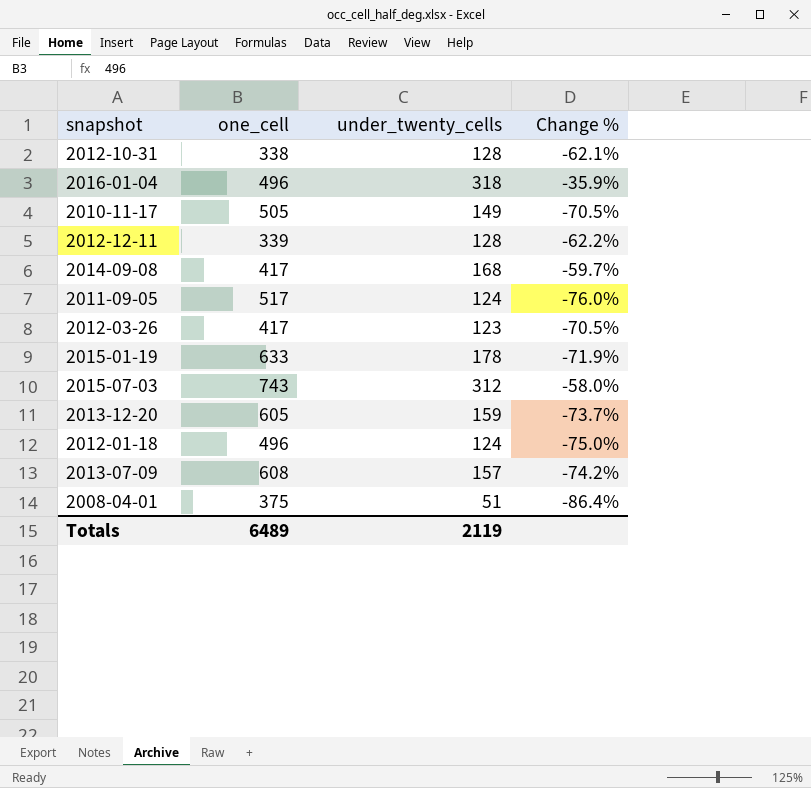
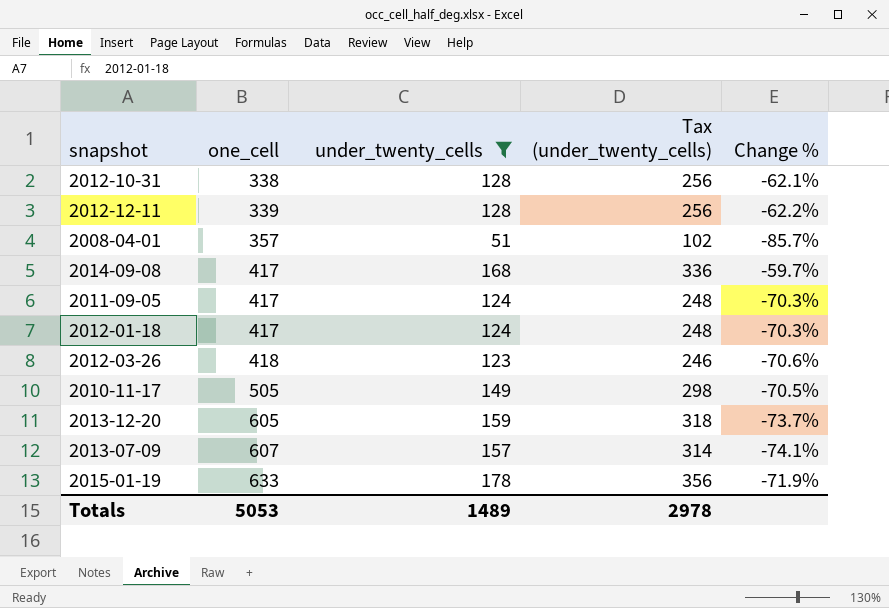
filter: none -> under_twenty_cells <= 178
row order: none -> one_cell ascending
column Tax (under_twenty_cells) | formula: none -> [under_twenty_cells] * 2
2008-04-01 | one_cell: 375 -> 357
2008-04-01 | Change %: -86.4% -> -85.7%
2011-09-05 | one_cell: 517 -> 417
2011-09-05 | Change %: -76.0% -> -70.3%
2012-01-18 | one_cell: 496 -> 417
2012-01-18 | Change %: -75.0% -> -70.3%
2012-03-26 | one_cell: 417 -> 418
2012-03-26 | Change %: -70.5% -> -70.6%
2013-07-09 | one_cell: 608 -> 607
2013-07-09 | Change %: -74.2% -> -74.1%
Totals | one_cell: 6489 -> 5053
Totals | under_twenty_cells: 2119 -> 1489

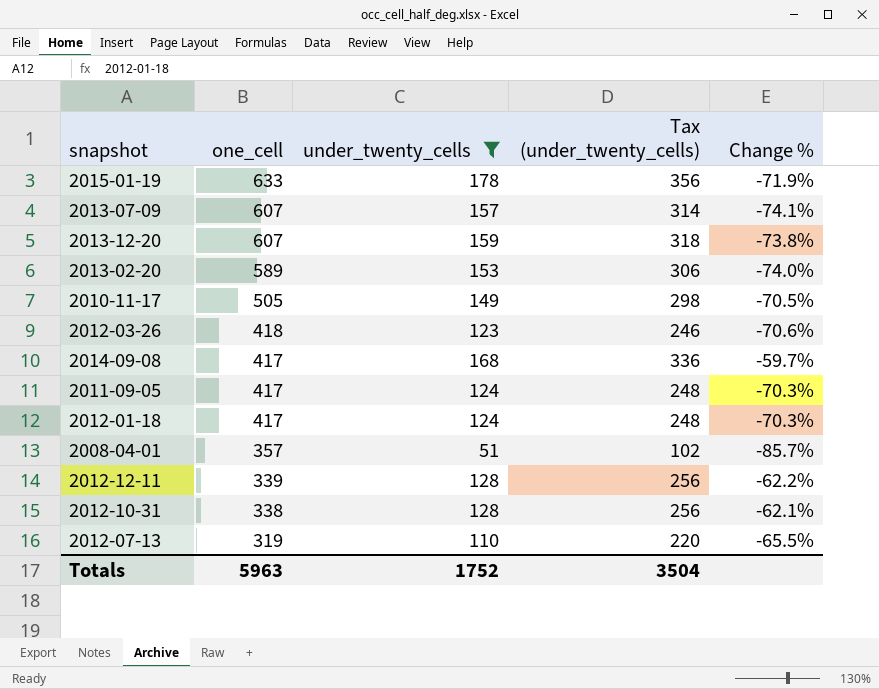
row order: one_cell ascending -> one_cell descending
2013-12-20 | one_cell: 605 -> 607
2013-12-20 | Change %: -73.7% -> -73.8%
row 2013-02-20: none -> 589 | 153 | 306 | -74.0%
row 2012-07-13: none -> 319 | 110 | 220 | -65.5%
Totals | one_cell: 5053 -> 5963
Totals | under_twenty_cells: 1489 -> 1752
Totals | Tax (under_twenty_cells): 2978 -> 3504

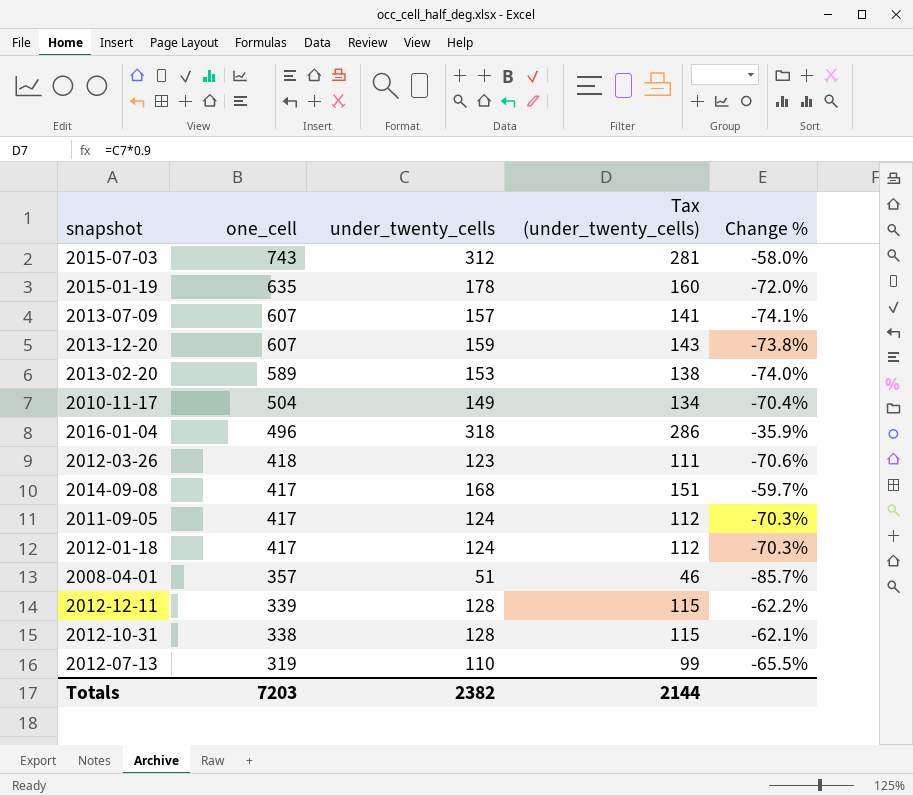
filter: under_twenty_cells <= 178 -> none
column Tax (under_twenty_cells) | formula: [under_twenty_cells] * 2 -> [under_twenty_cells] * 0.9
2015-01-19 | one_cell: 633 -> 635
2015-01-19 | Change %: -71.9% -> -72.0%
2010-11-17 | one_cell: 505 -> 504
2010-11-17 | Change %: -70.5% -> -70.4%
Totals | one_cell: 5963 -> 7203
Totals | under_twenty_cells: 1752 -> 2382
Totals | Tax (under_twenty_cells): 3504 -> 2144

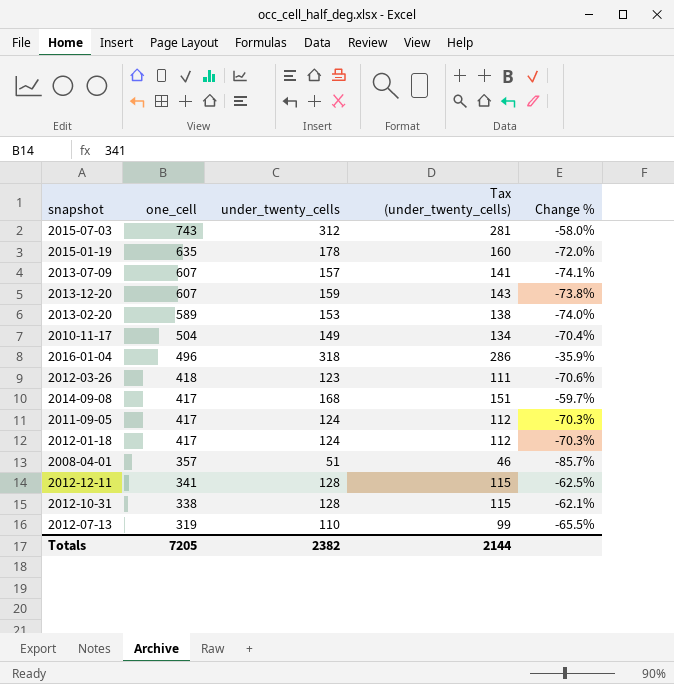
2012-12-11 | one_cell: 339 -> 341
2012-12-11 | Change %: -62.2% -> -62.5%
Totals | one_cell: 7203 -> 7205

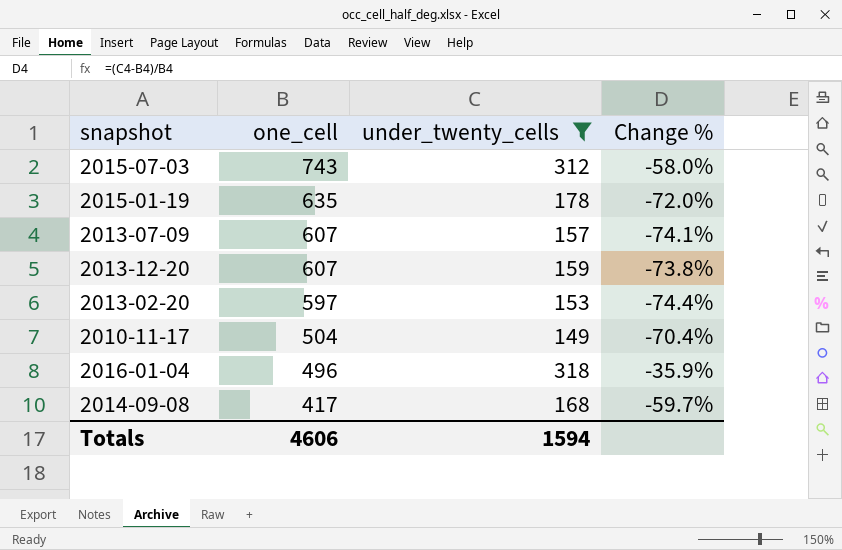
filter: none -> under_twenty_cells >= 149
column Tax (under_twenty_cells) | formula: [under_twenty_cells] * 0.9 -> none
2013-02-20 | one_cell: 589 -> 597
2013-02-20 | Change %: -74.0% -> -74.4%
Totals | one_cell: 7205 -> 4606
Totals | under_twenty_cells: 2382 -> 1594

